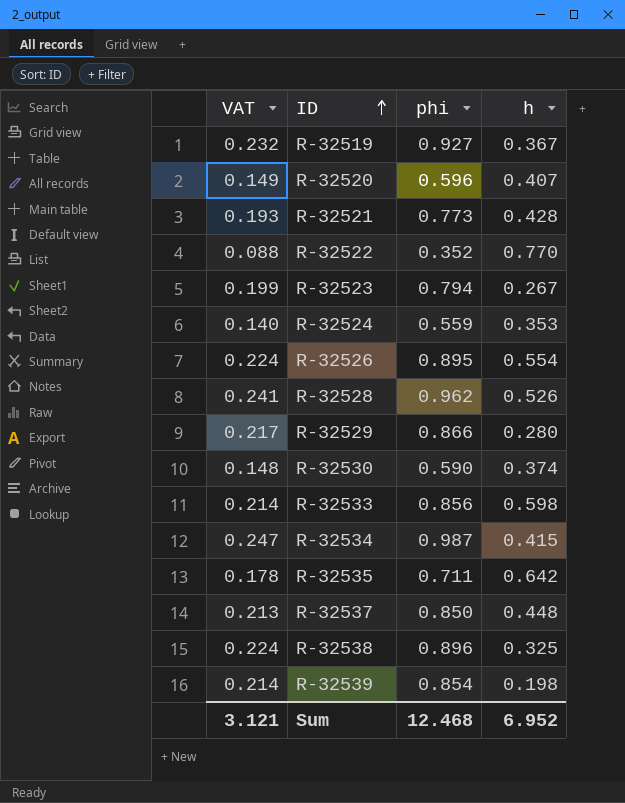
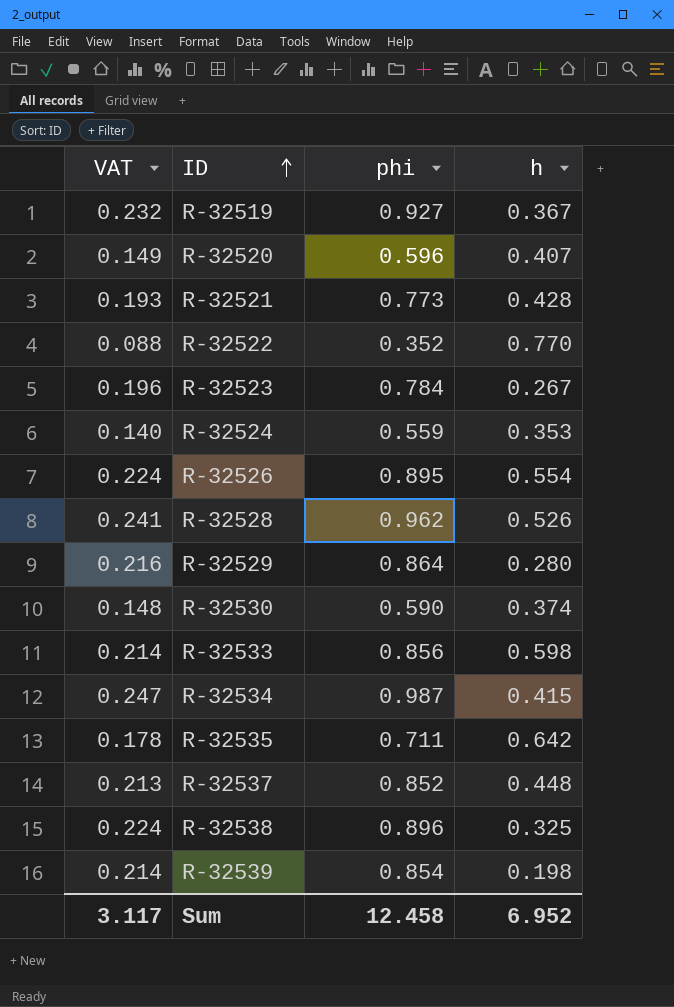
R-32523 | VAT: 0.199 -> 0.196
R-32523 | phi: 0.794 -> 0.784
R-32529 | VAT: 0.217 -> 0.216
R-32529 | phi: 0.866 -> 0.864
R-32537 | phi: 0.850 -> 0.852
Sum | VAT: 3.121 -> 3.117
Sum | phi: 12.468 -> 12.458

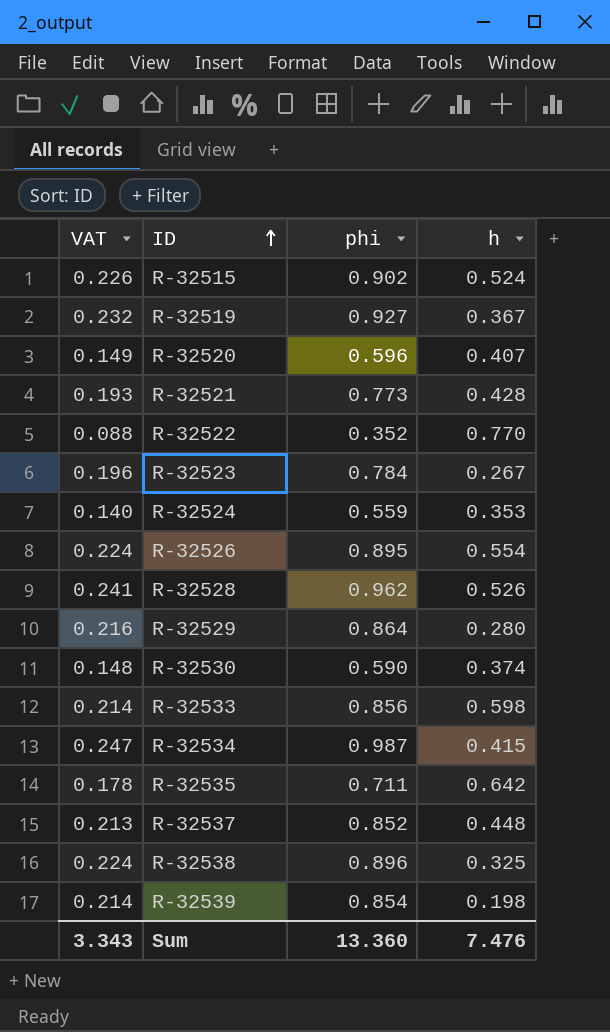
row R-32515: none -> 0.226 | 0.902 | 0.524
Sum | VAT: 3.117 -> 3.343
Sum | phi: 12.458 -> 13.360
Sum | h: 6.952 -> 7.476

